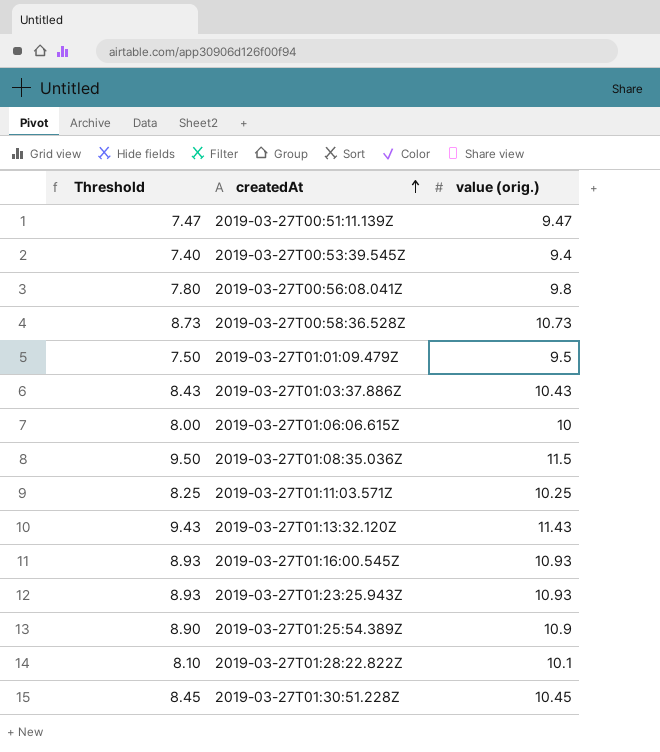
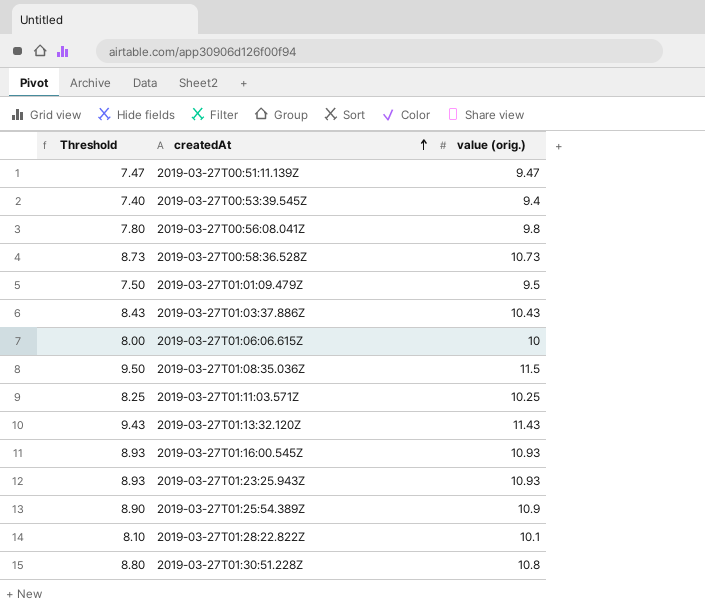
2019-03-27T01:30:51.228Z | Threshold: 8.45 -> 8.80
2019-03-27T01:30:51.228Z | value (orig.): 10.45 -> 10.8

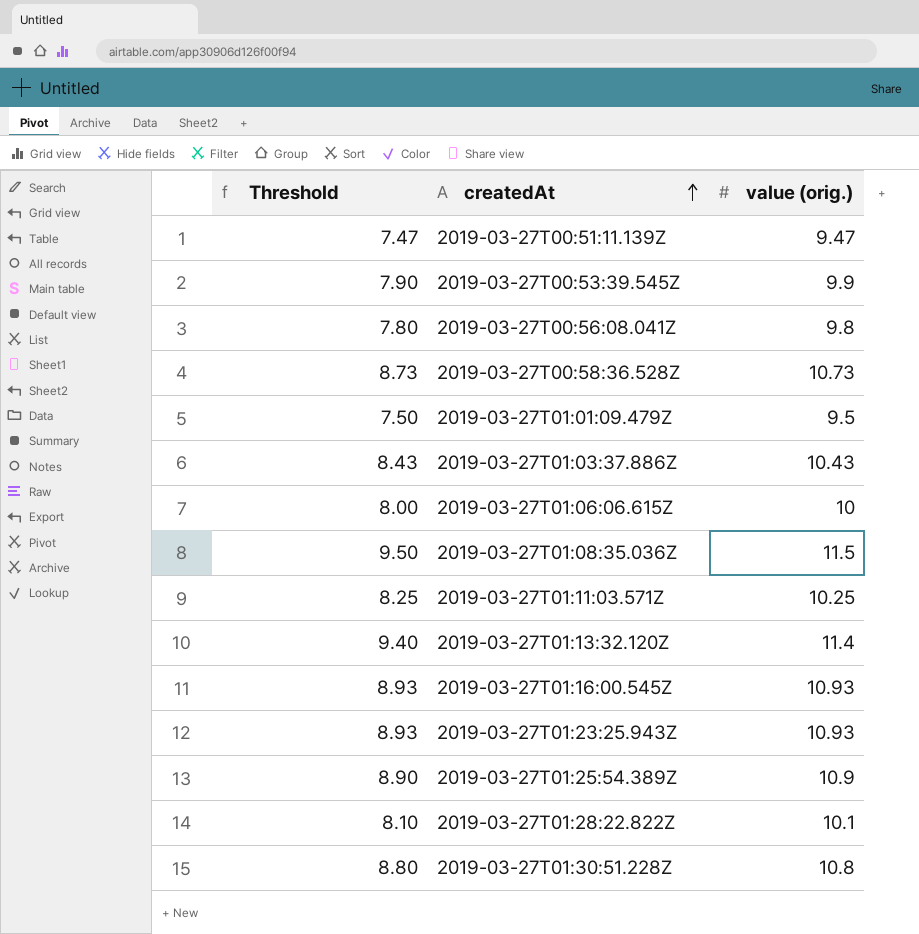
2019-03-27T00:53:39.545Z | Threshold: 7.40 -> 7.90
2019-03-27T00:53:39.545Z | value (orig.): 9.4 -> 9.9
2019-03-27T01:13:32.120Z | Threshold: 9.43 -> 9.40
2019-03-27T01:13:32.120Z | value (orig.): 11.43 -> 11.4

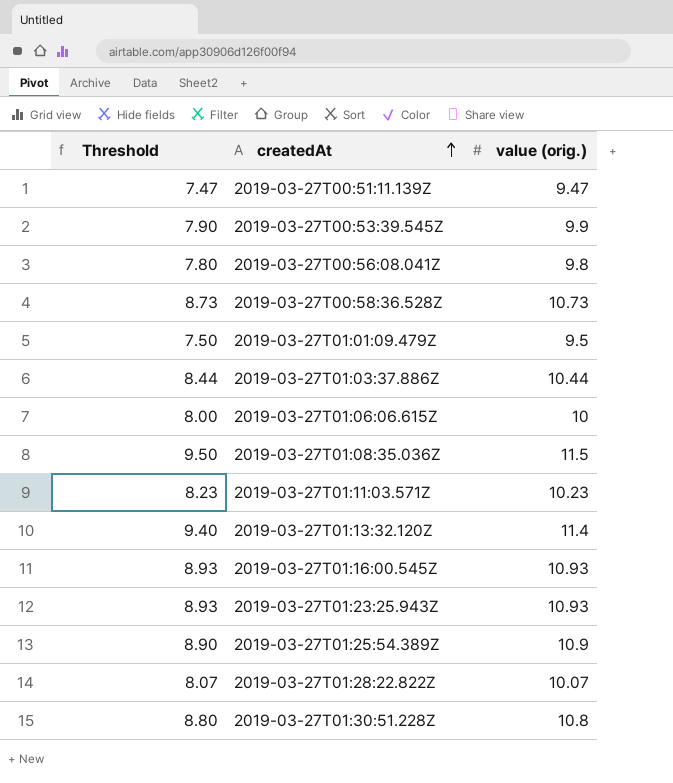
2019-03-27T01:03:37.886Z | Threshold: 8.43 -> 8.44
2019-03-27T01:03:37.886Z | value (orig.): 10.43 -> 10.44
2019-03-27T01:11:03.571Z | Threshold: 8.25 -> 8.23
2019-03-27T01:11:03.571Z | value (orig.): 10.25 -> 10.23
2019-03-27T01:28:22.822Z | Threshold: 8.10 -> 8.07
2019-03-27T01:28:22.822Z | value (orig.): 10.1 -> 10.07

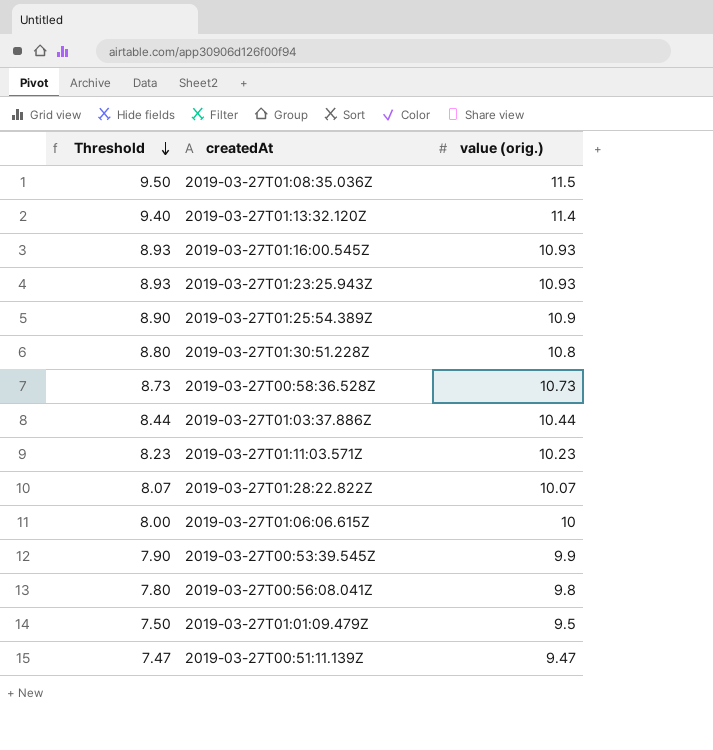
row order: createdAt ascending -> Threshold descending

